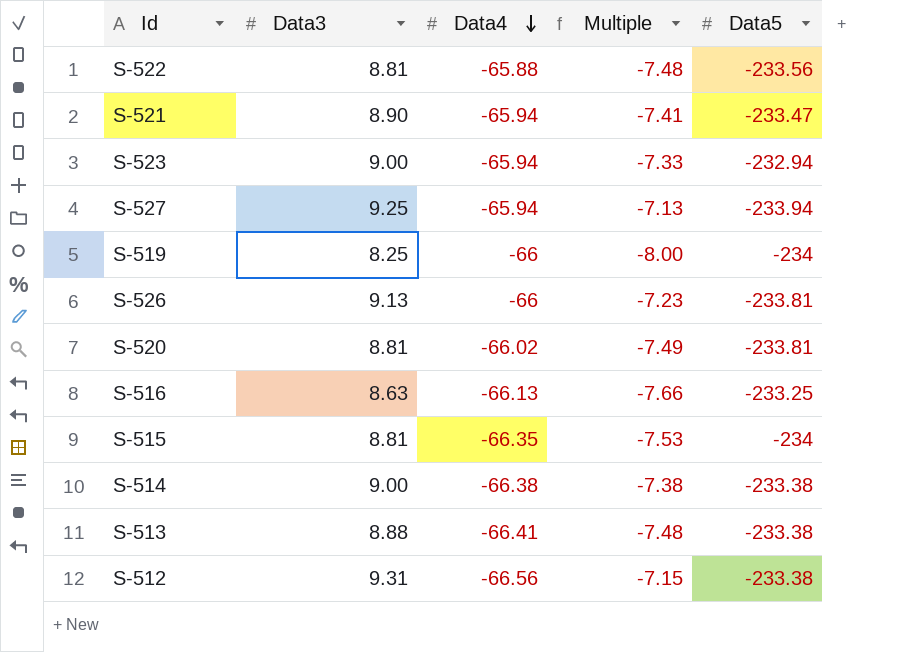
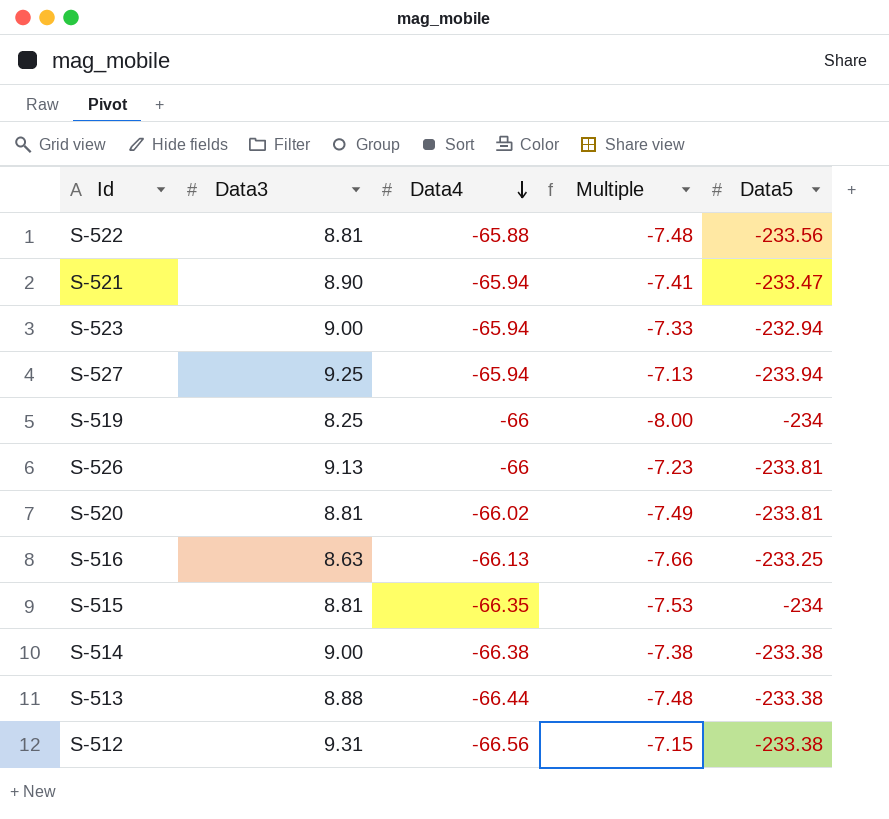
S-513 | Data4: -66.41 -> -66.44

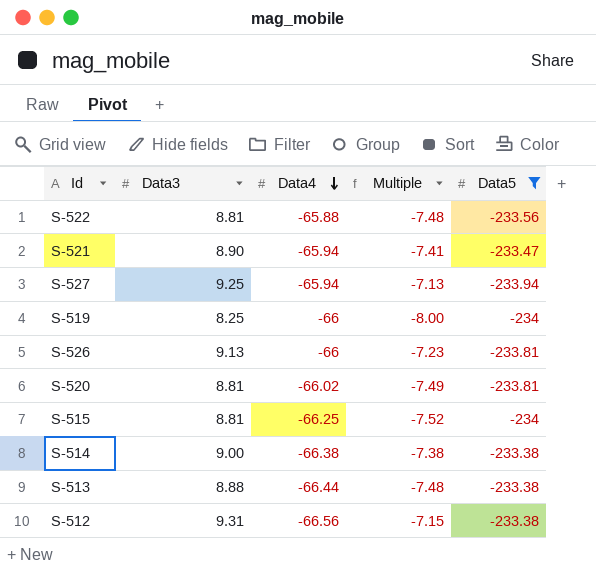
filter: none -> Data5 <= -233.38
S-515 | Data4: -66.35 -> -66.25
S-515 | Multiple: -7.53 -> -7.52

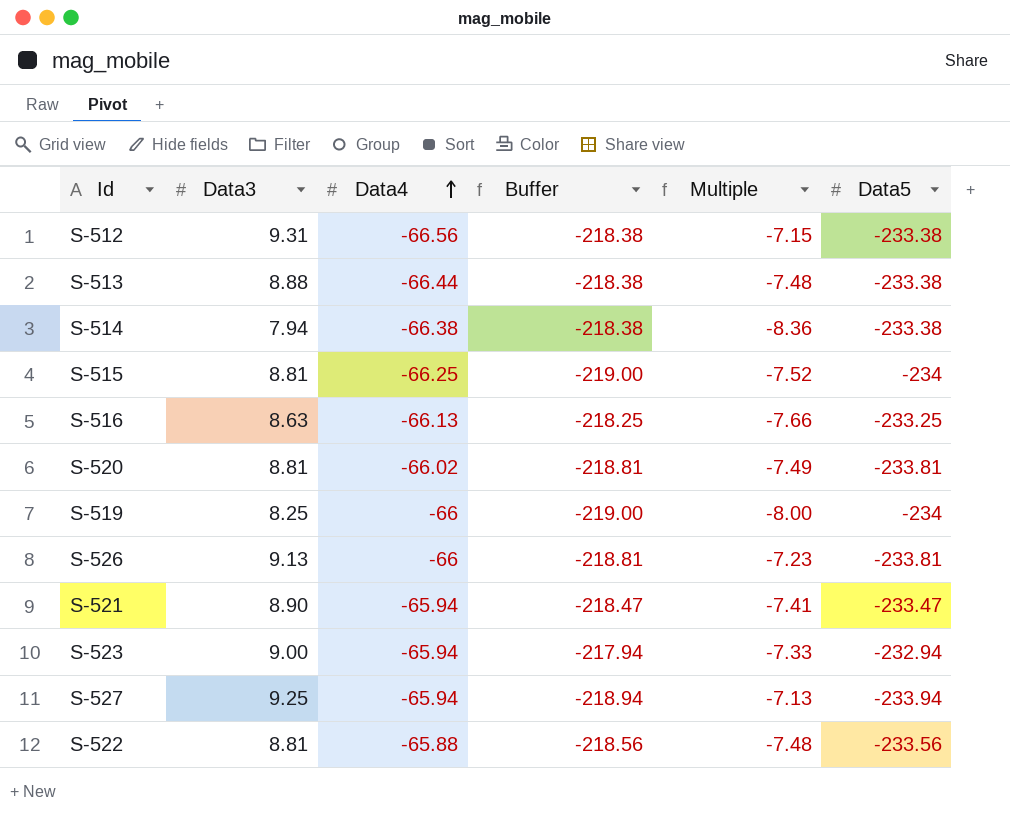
filter: Data5 <= -233.38 -> none
row order: Data4 descending -> Data4 ascending
column Buffer | formula: none -> [Data5] + 15
S-514 | Data3: 9.00 -> 7.94
S-514 | Multiple: -7.38 -> -8.36

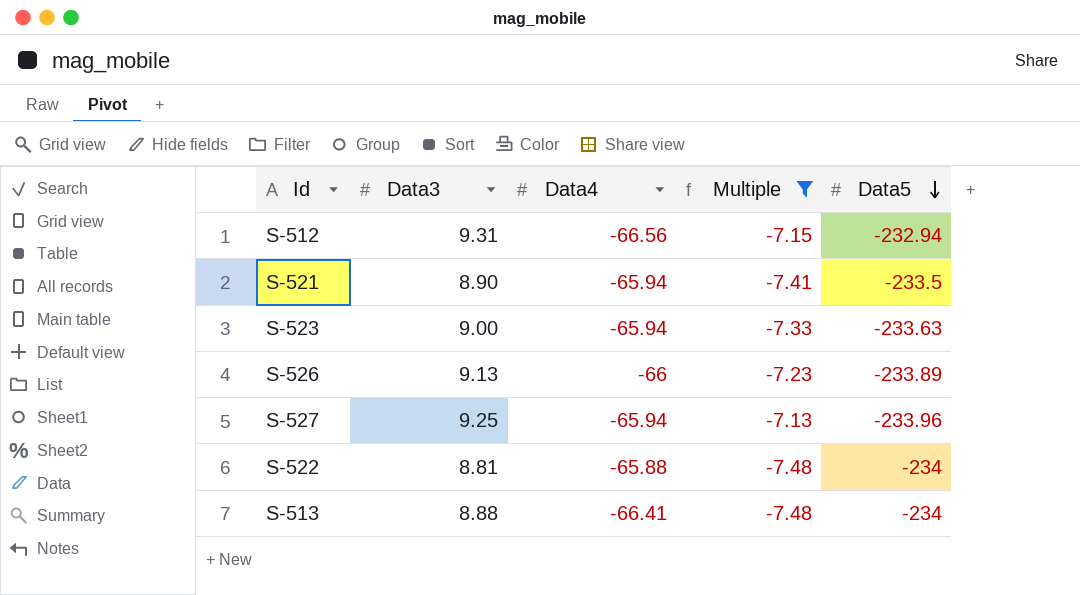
filter: none -> Multiple >= -7.48
row order: Data4 ascending -> Data5 descending
column Buffer | formula: [Data5] + 15 -> none
S-512 | Data5: -233.38 -> -232.94
S-521 | Data5: -233.47 -> -233.5
S-523 | Data5: -232.94 -> -233.63
S-526 | Data5: -233.81 -> -233.89
S-527 | Data5: -233.94 -> -233.96
S-522 | Data5: -233.56 -> -234
S-513 | Data4: -66.44 -> -66.41
S-513 | Data5: -233.38 -> -234

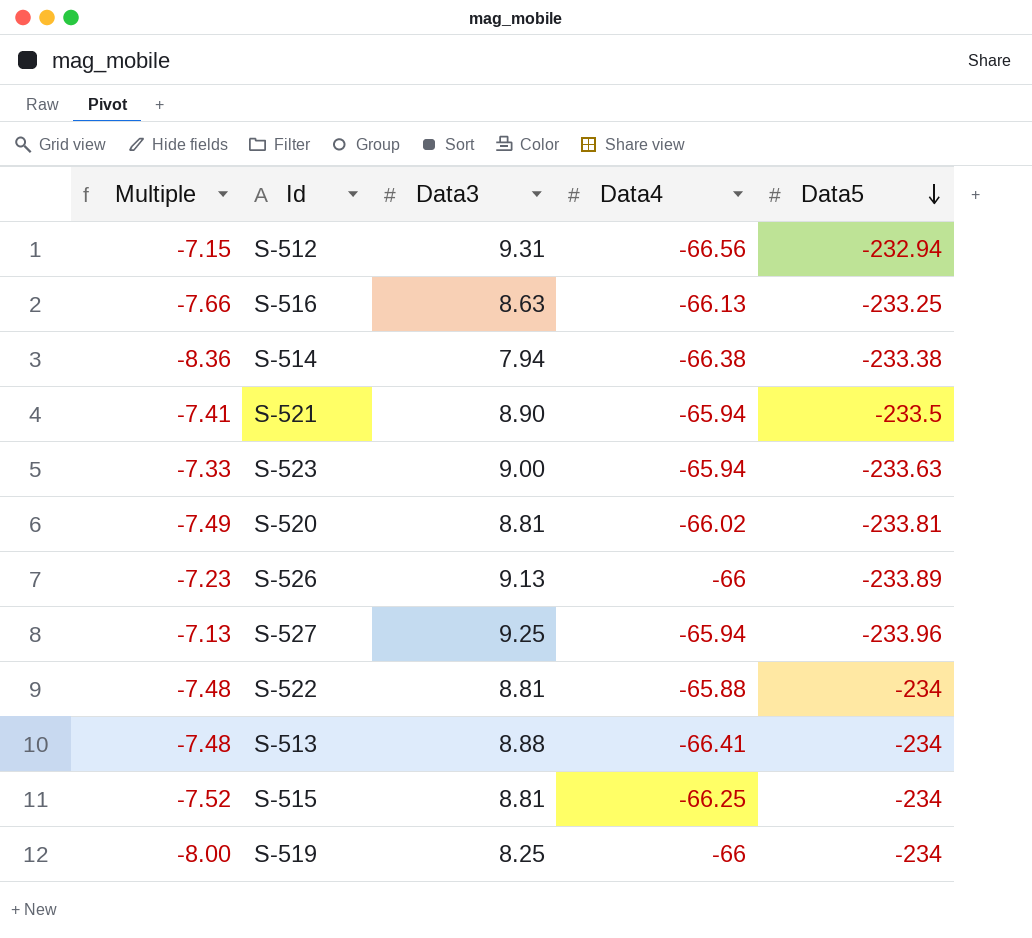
filter: Multiple >= -7.48 -> none
column Multiple | position: 4 -> 1

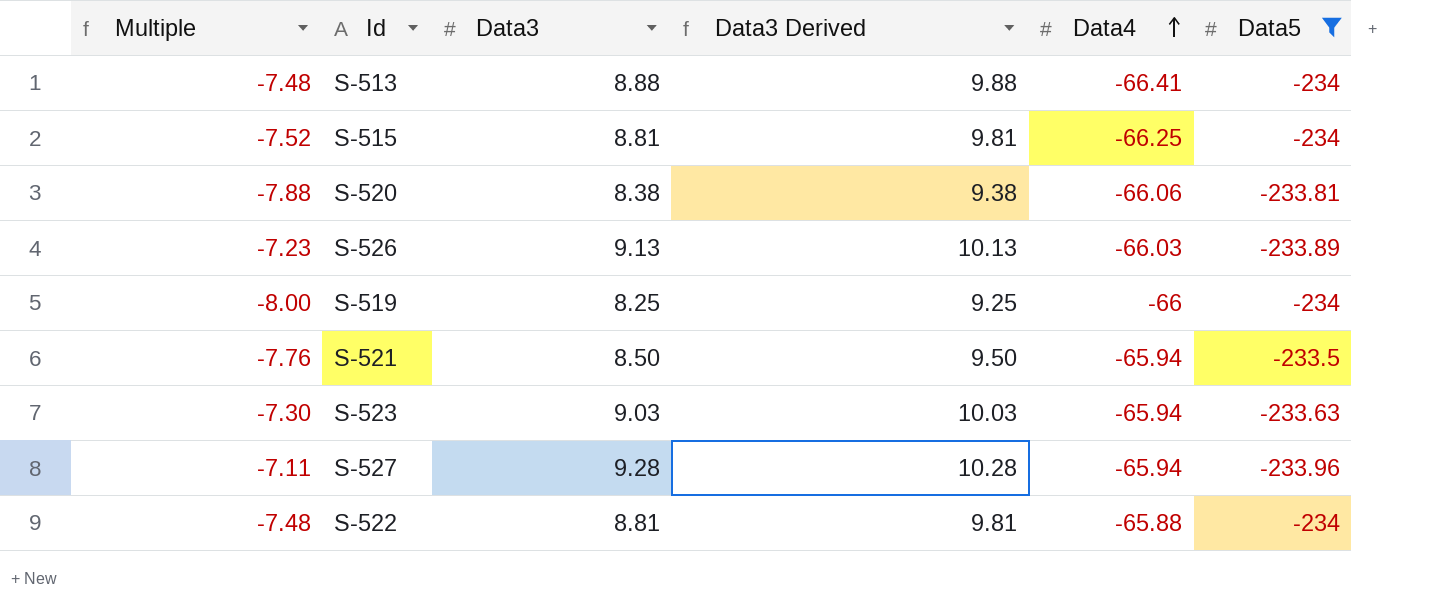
filter: none -> Data5 <= -233.5
row order: Data5 descending -> Data4 ascending
column Data3 Derived | formula: none -> [Data3] + 1
S-520 | Multiple: -7.49 -> -7.88
S-520 | Data3: 8.81 -> 8.38
S-520 | Data4: -66.02 -> -66.06
S-526 | Data4: -66 -> -66.03
S-521 | Multiple: -7.41 -> -7.76
S-521 | Data3: 8.90 -> 8.50
S-523 | Multiple: -7.33 -> -7.30
S-523 | Data3: 9.00 -> 9.03
S-527 | Multiple: -7.13 -> -7.11
S-527 | Data3: 9.25 -> 9.28

